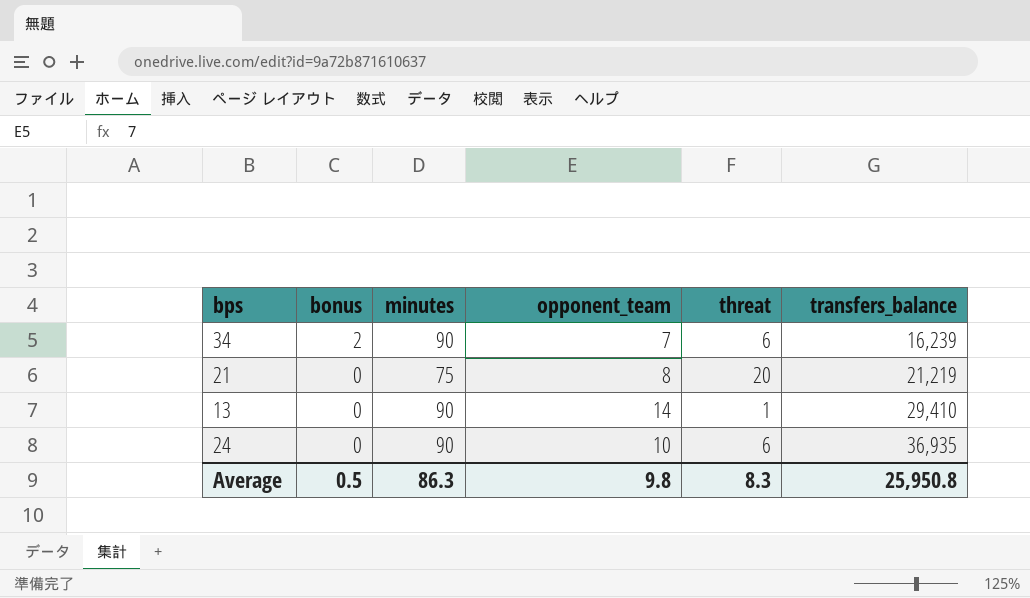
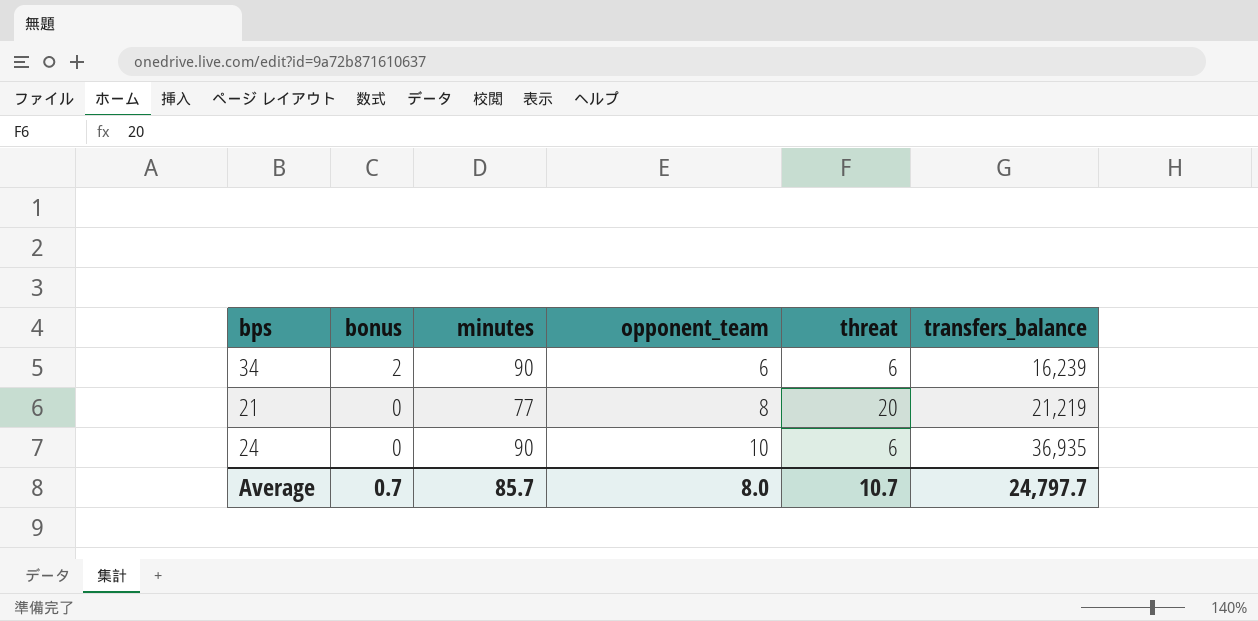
row 13: 0 | 90 | 14 | 1 | 29,410 -> none
34 | opponent_team: 7 -> 6
21 | minutes: 75 -> 77
Average | bonus: 0.5 -> 0.7
Average | minutes: 86.3 -> 85.7
Average | opponent_team: 9.8 -> 8.0
Average | threat: 8.3 -> 10.7
Average | transfers_balance: 25,950.8 -> 24,797.7

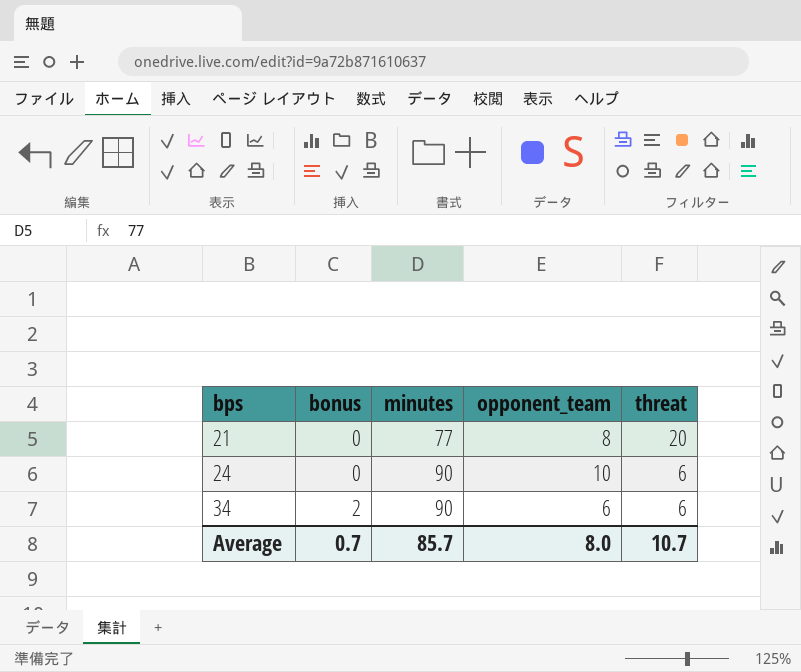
row order: bonus descending -> bps ascending
column transfers_balance | position: 6 -> none

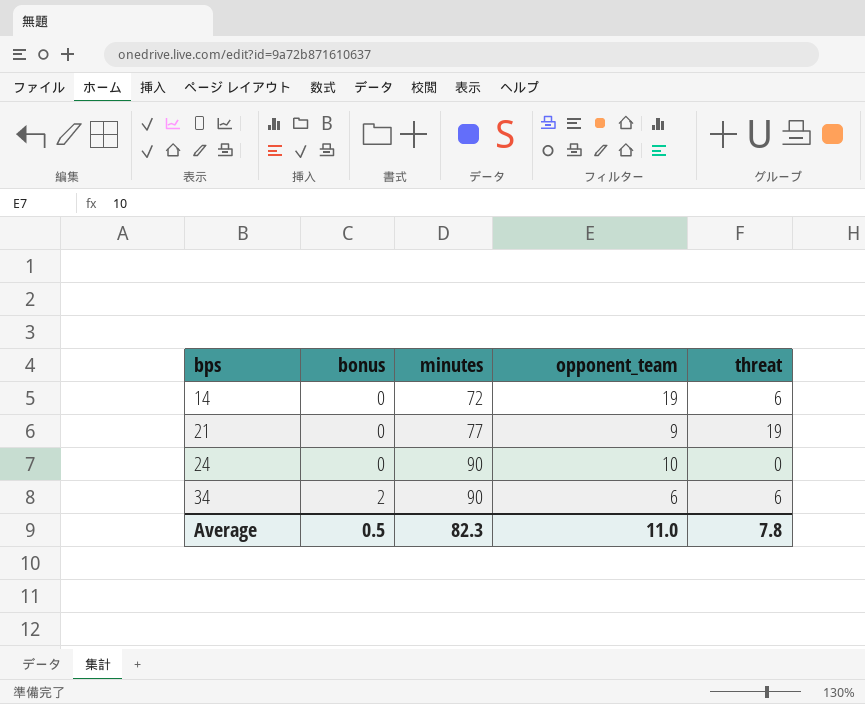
row 14: none -> 0 | 72 | 19 | 6
21 | opponent_team: 8 -> 9
21 | threat: 20 -> 19
24 | threat: 6 -> 0
Average | bonus: 0.7 -> 0.5
Average | minutes: 85.7 -> 82.3
Average | opponent_team: 8.0 -> 11.0
Average | threat: 10.7 -> 7.8

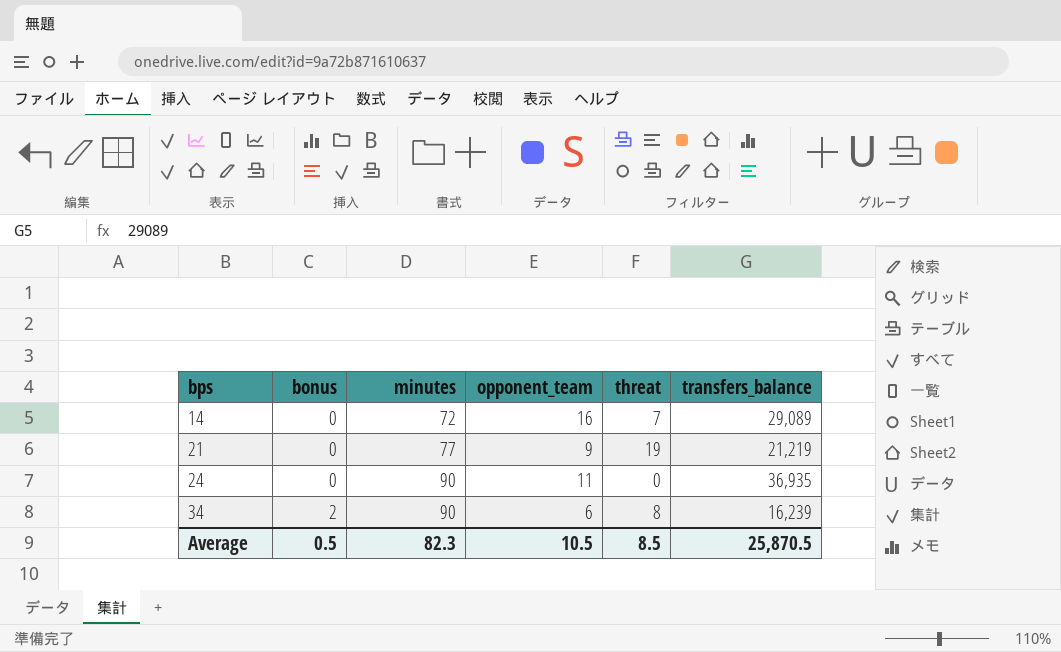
column transfers_balance | position: none -> 6
14 | opponent_team: 19 -> 16
14 | threat: 6 -> 7
24 | opponent_team: 10 -> 11
34 | threat: 6 -> 8
Average | opponent_team: 11.0 -> 10.5
Average | threat: 7.8 -> 8.5

